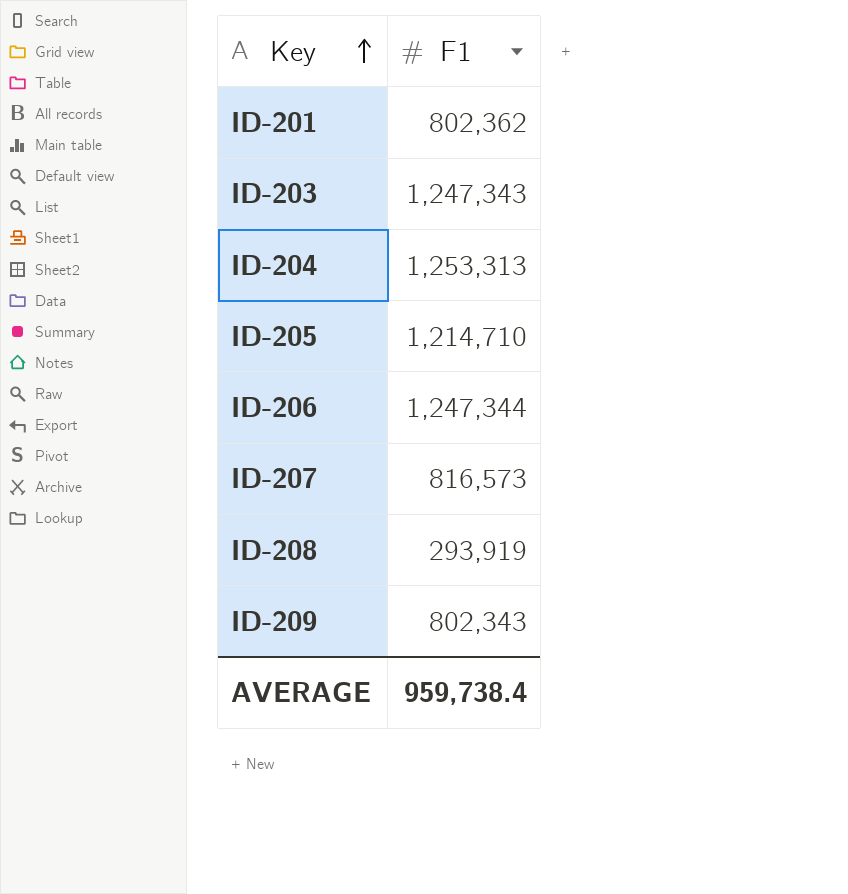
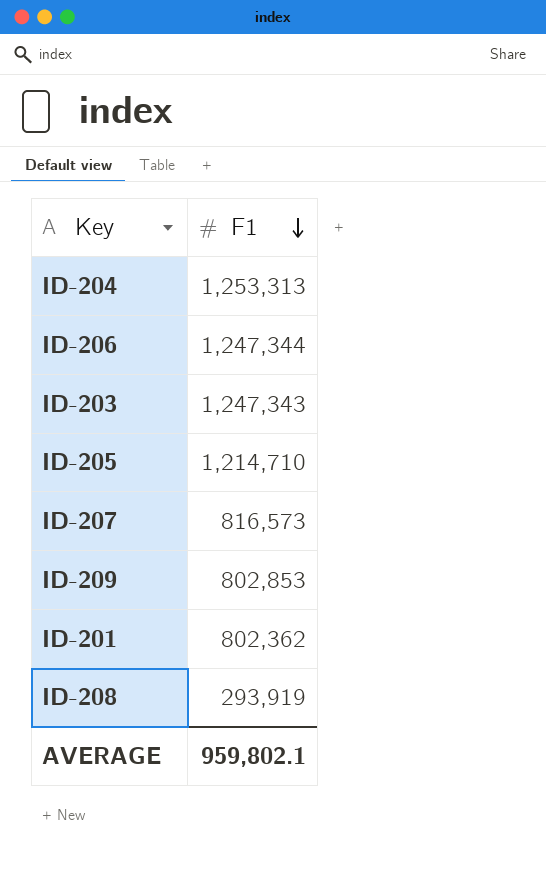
row order: Key ascending -> F1 descending
ID-209 | F1: 802,343 -> 802,853
AVERAGE | F1: 959,738.4 -> 959,802.1

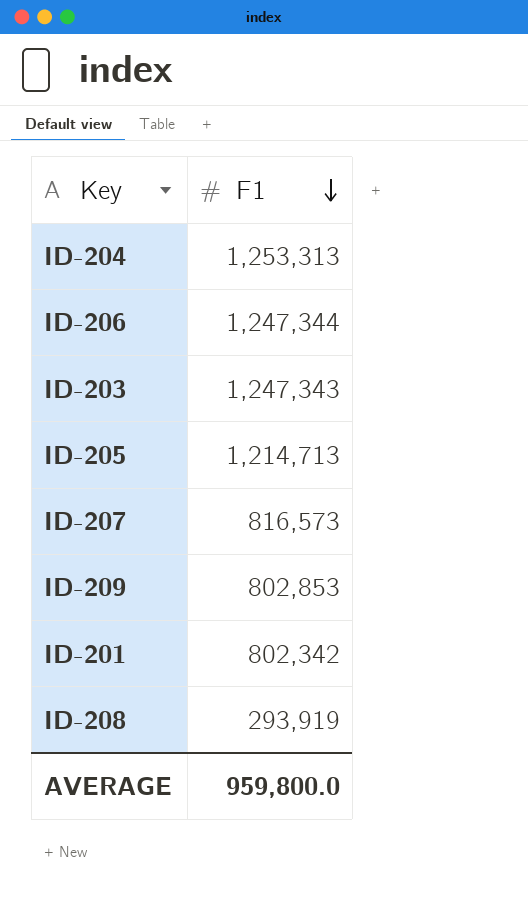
ID-205 | F1: 1,214,710 -> 1,214,713
ID-201 | F1: 802,362 -> 802,342
AVERAGE | F1: 959,802.1 -> 959,800.0

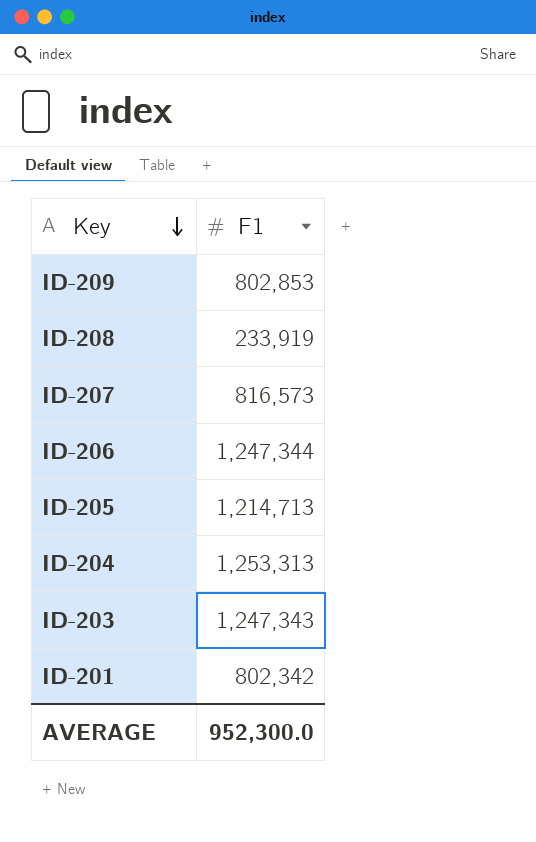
row order: F1 descending -> Key descending
ID-208 | F1: 293,919 -> 233,919
AVERAGE | F1: 959,800.0 -> 952,300.0

